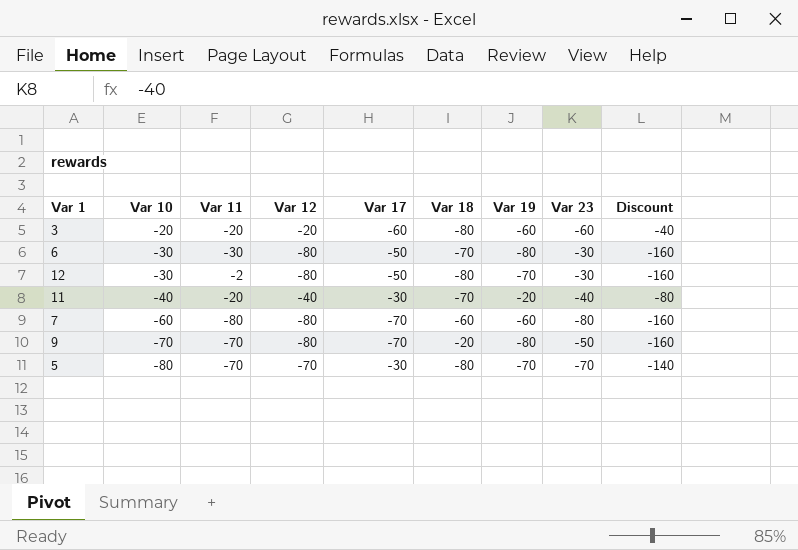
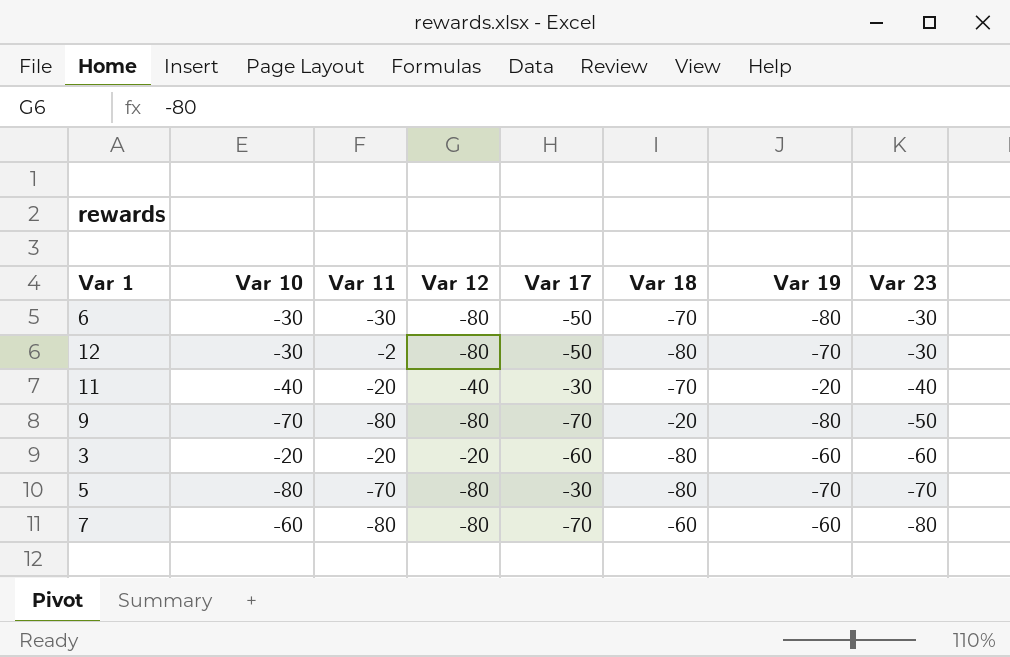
row order: Var 10 descending -> Var 23 descending
column Discount | formula: [Var 12] * 2 -> none
9 | Var 11: -70 -> -80
5 | Var 12: -70 -> -80

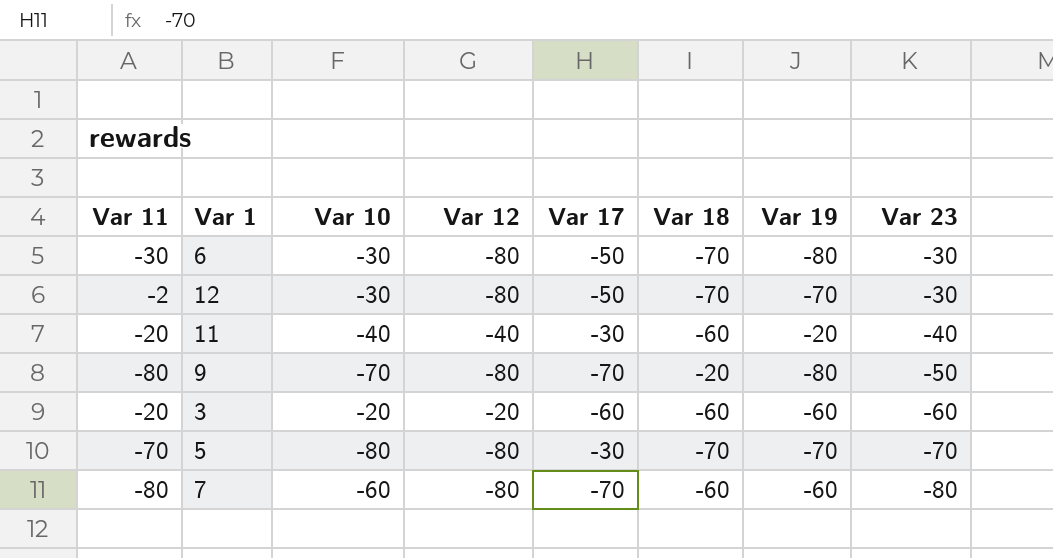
column Var 11 | position: 3 -> 1
12 | Var 18: -80 -> -70
11 | Var 18: -70 -> -60
3 | Var 18: -80 -> -60
5 | Var 18: -80 -> -70

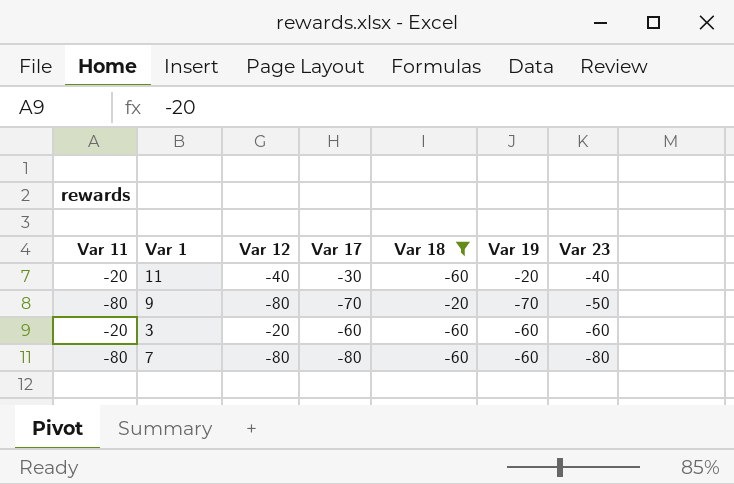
filter: none -> Var 18 != -70
column Var 10 | position: 3 -> none
9 | Var 19: -80 -> -70
7 | Var 17: -70 -> -80

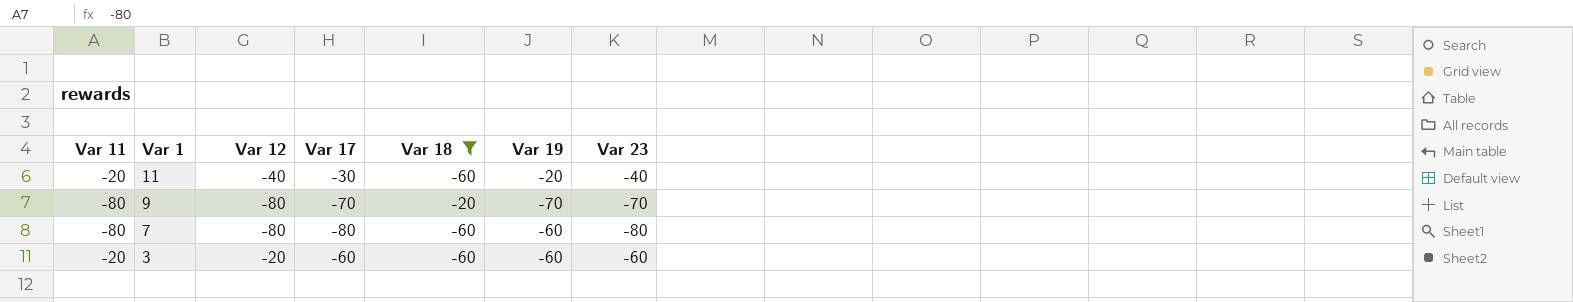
row order: Var 23 descending -> Var 1 descending
9 | Var 23: -50 -> -70

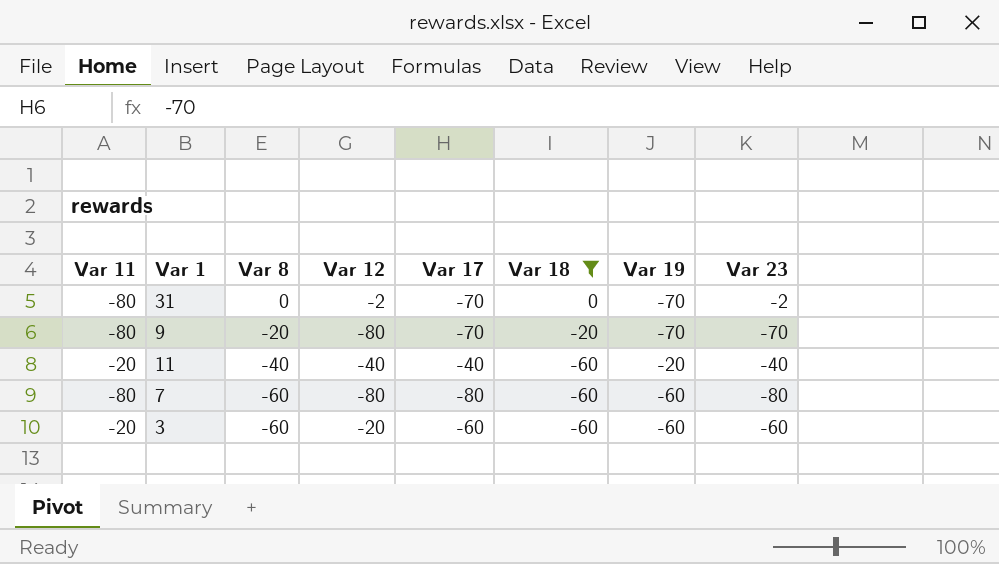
row order: Var 1 descending -> Var 8 descending
column Var 8 | position: none -> 3
row 31: none -> -80 | 0 | -2 | -70 | 0 | -70 | -2
11 | Var 17: -30 -> -40

